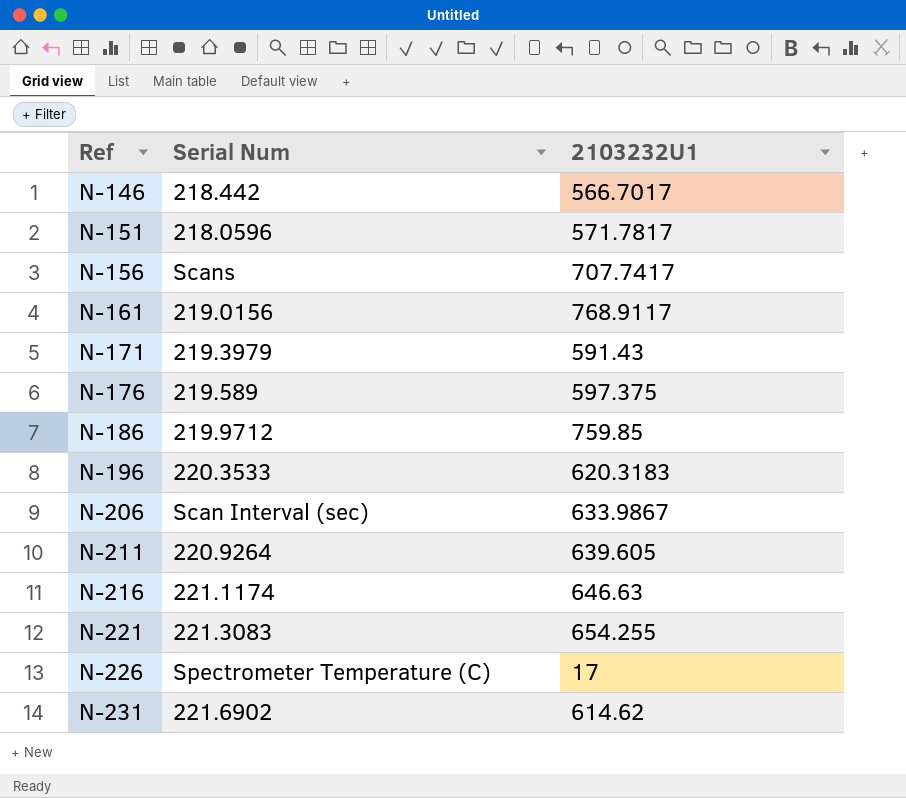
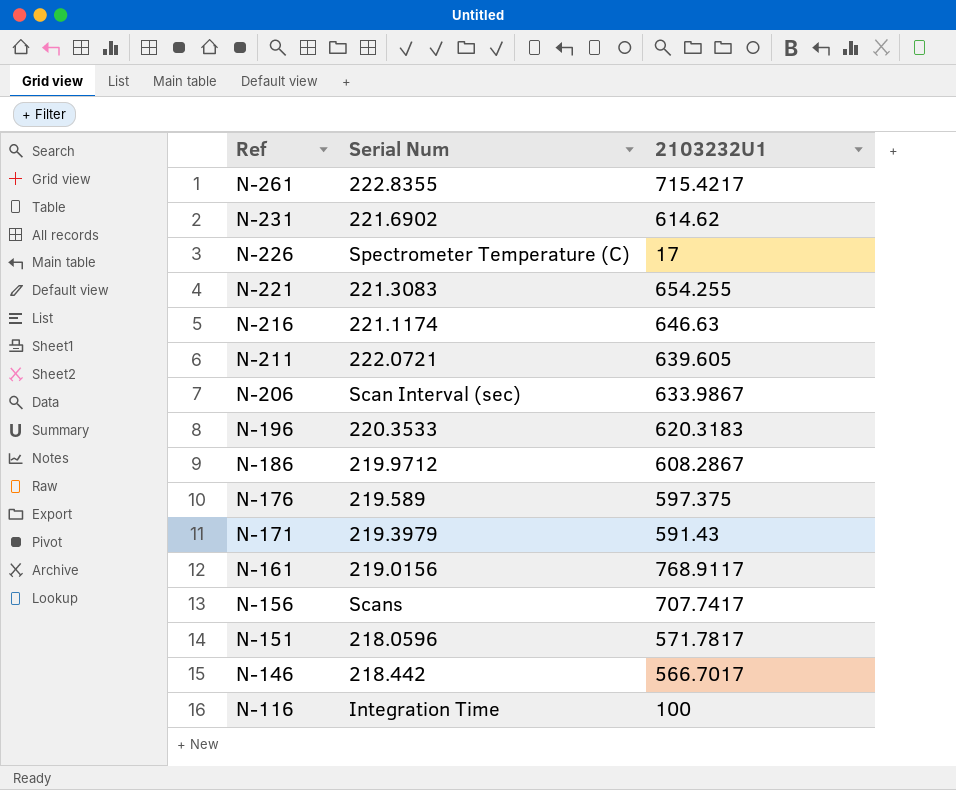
row order: Ref ascending -> Ref descending
row N-261: none -> 222.8355 | 715.4217
N-211 | Serial Num: 220.9264 -> 222.0721
N-186 | 2103232U1: 759.85 -> 608.2867
row N-116: none -> Integration Time | 100

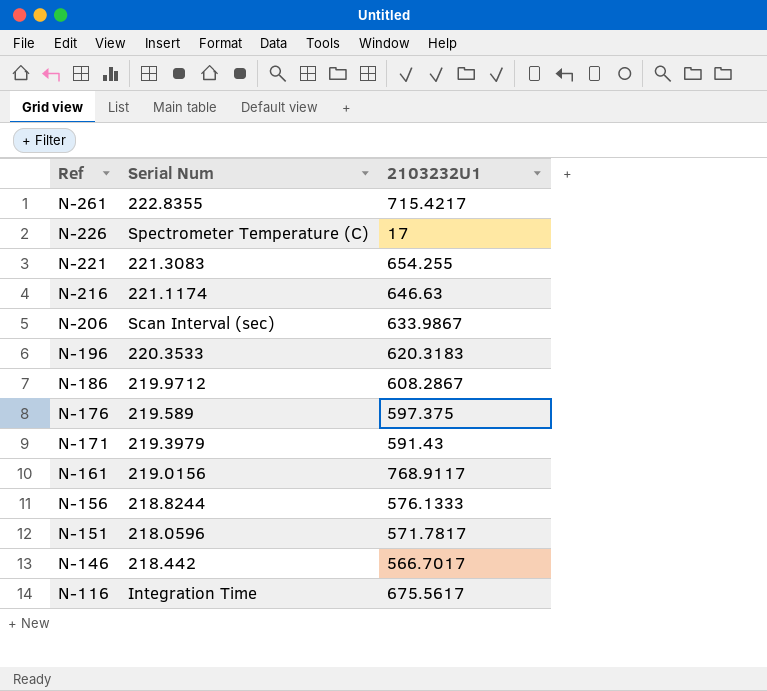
row N-231: 221.6902 | 614.62 -> none
row N-211: 222.0721 | 639.605 -> none
N-156 | Serial Num: Scans -> 218.8244
N-156 | 2103232U1: 707.7417 -> 576.1333
N-116 | 2103232U1: 100 -> 675.5617

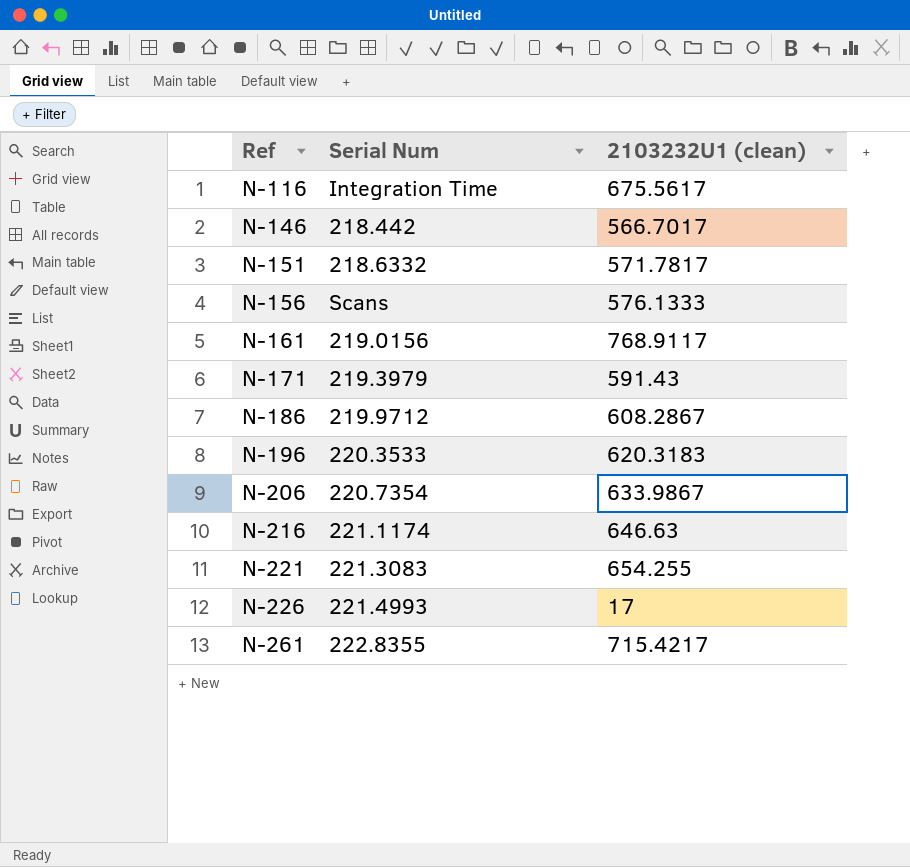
row order: Ref descending -> Ref ascending
column name: 2103232U1 -> 2103232U1 (clean)
row N-176: 219.589 | 597.375 -> none
N-151 | Serial Num: 218.0596 -> 218.6332
N-156 | Serial Num: 218.8244 -> Scans
N-206 | Serial Num: Scan Interval (sec) -> 220.7354
N-226 | Serial Num: Spectrometer Temperature (C) -> 221.4993

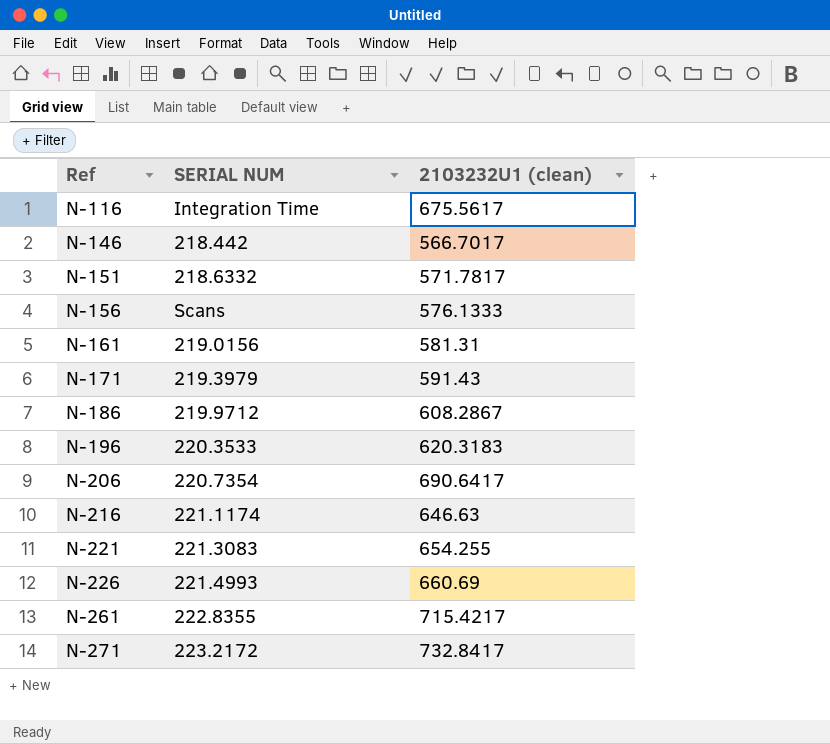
column name: Serial Num -> SERIAL NUM
N-161 | 2103232U1 (clean): 768.9117 -> 581.31
N-206 | 2103232U1 (clean): 633.9867 -> 690.6417
N-226 | 2103232U1 (clean): 17 -> 660.69
row N-271: none -> 223.2172 | 732.8417

